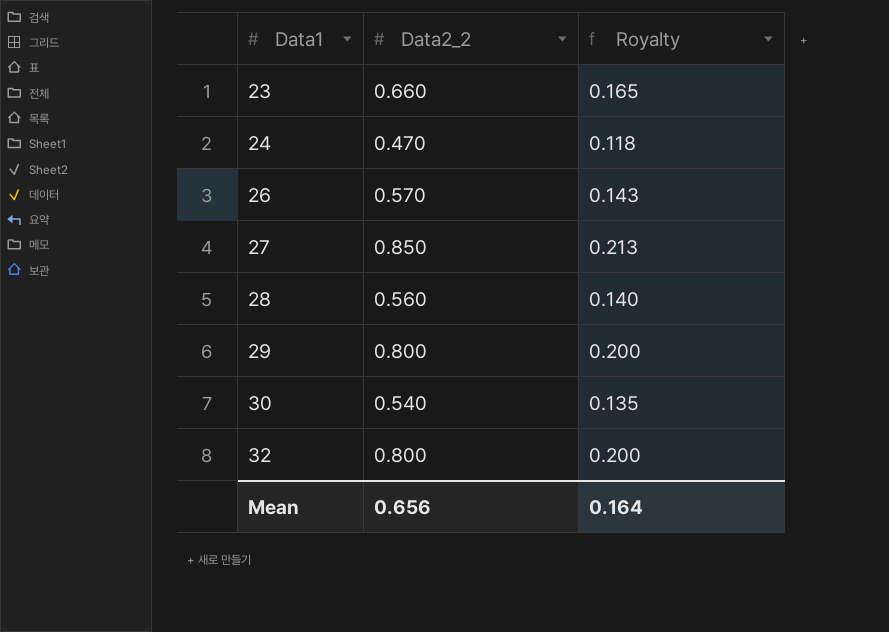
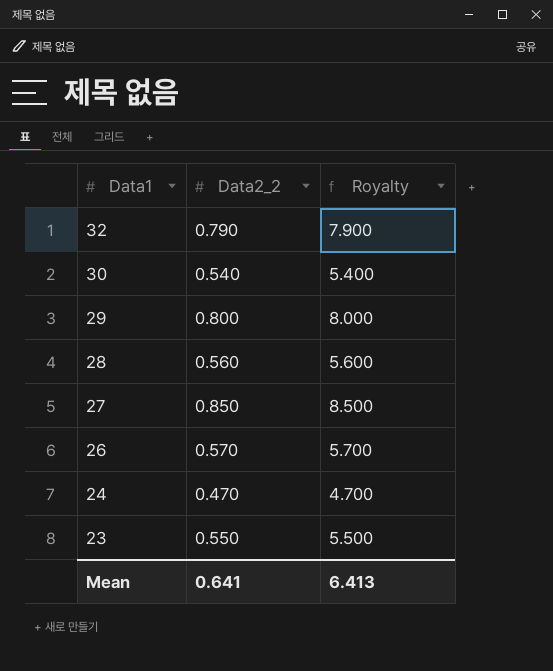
row order: Data1 ascending -> Data1 descending
column Royalty | formula: [Data2_2] * 0.25 -> [Data2_2] * 10
32 | Data2_2: 0.800 -> 0.790
23 | Data2_2: 0.660 -> 0.550
Mean | Data2_2: 0.656 -> 0.641
Mean | Royalty: 0.164 -> 6.413

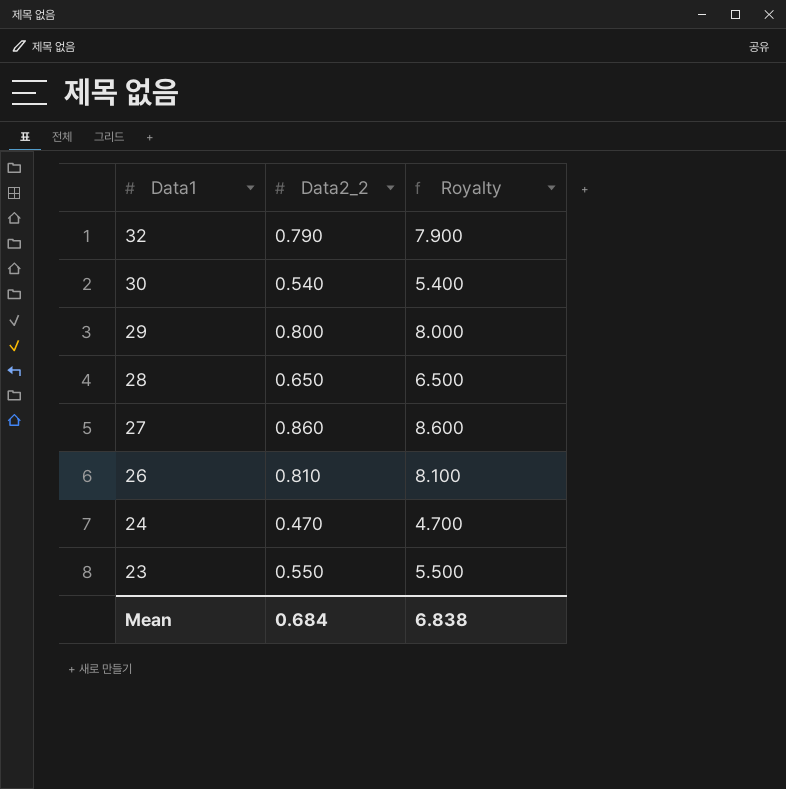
28 | Data2_2: 0.560 -> 0.650
28 | Royalty: 5.600 -> 6.500
27 | Data2_2: 0.850 -> 0.860
27 | Royalty: 8.500 -> 8.600
26 | Data2_2: 0.570 -> 0.810
26 | Royalty: 5.700 -> 8.100
Mean | Data2_2: 0.641 -> 0.684
Mean | Royalty: 6.413 -> 6.838

